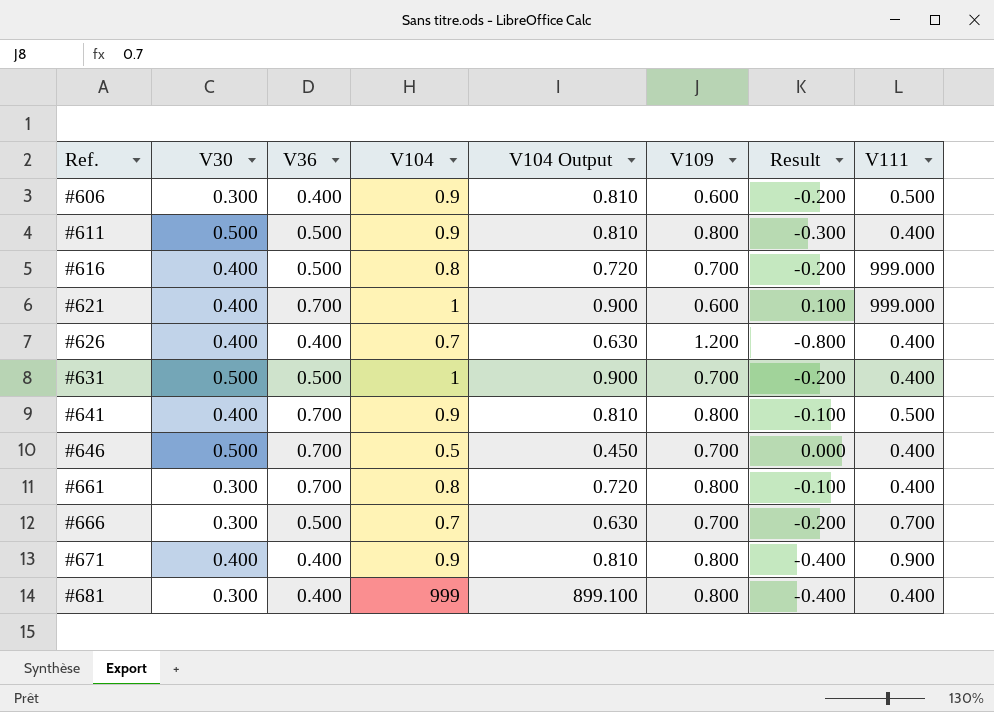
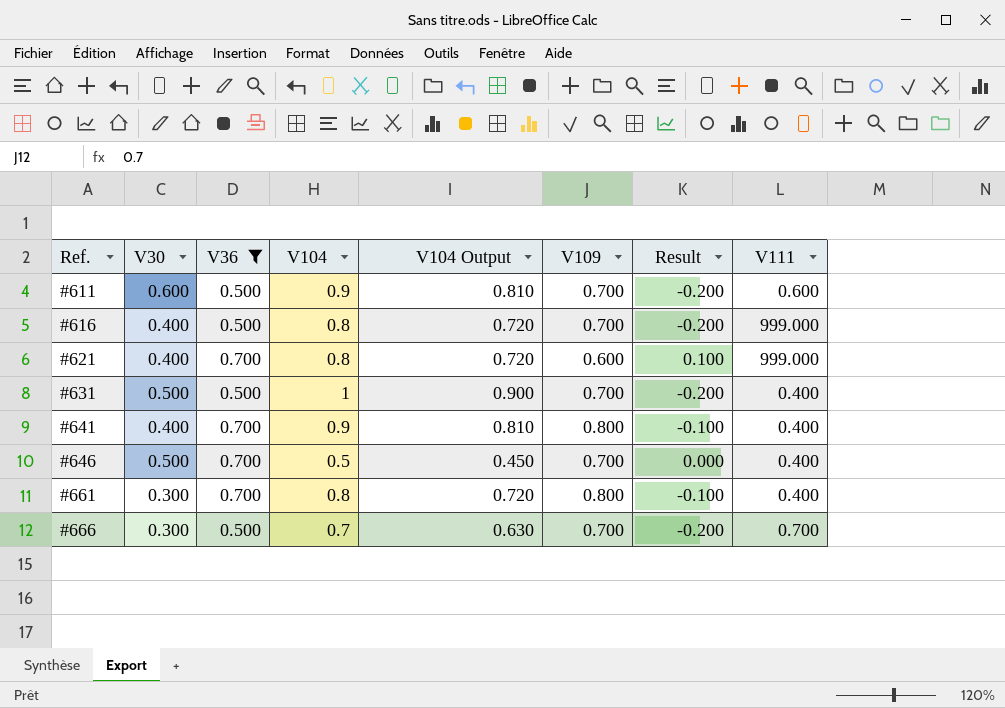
filter: none -> V36 != 0.400
#611 | V30: 0.500 -> 0.600
#611 | V109: 0.800 -> 0.700
#611 | Result: -0.300 -> -0.200
#611 | V111: 0.400 -> 0.600
#621 | V104: 1 -> 0.8
#621 | V104 Output: 0.900 -> 0.720
#641 | V111: 0.500 -> 0.400

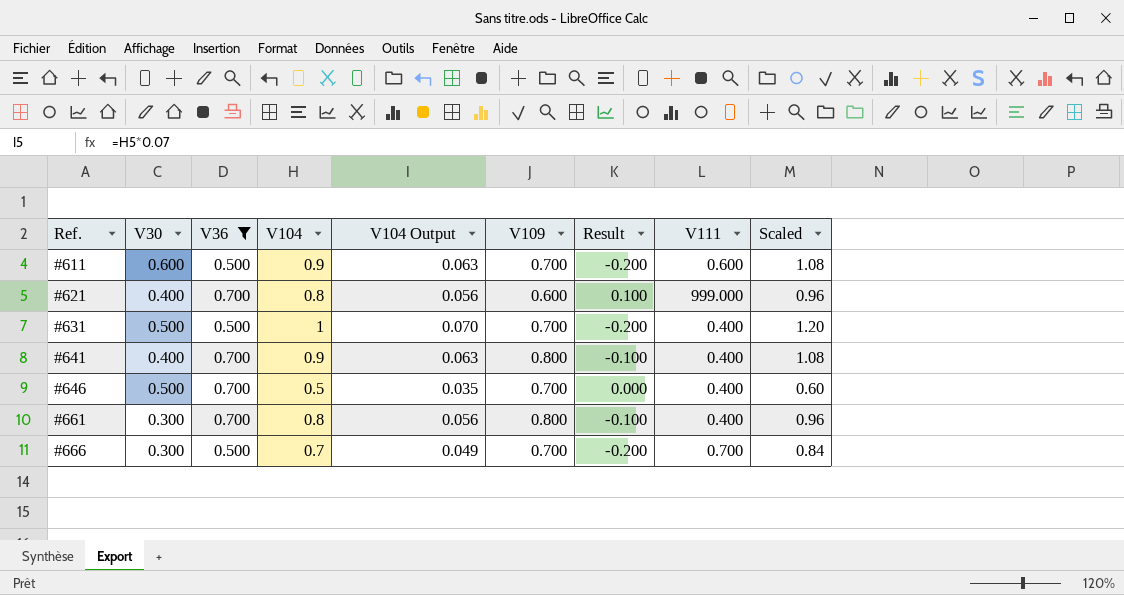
column V104 Output | formula: [V104] * 0.9 -> [V104] * 0.07
column Scaled | formula: none -> [V104] * 1.2
row #616: 0.400 | 0.500 | 0.8 | 0.720 | 0.700 | -0.200 | 999.000 -> none

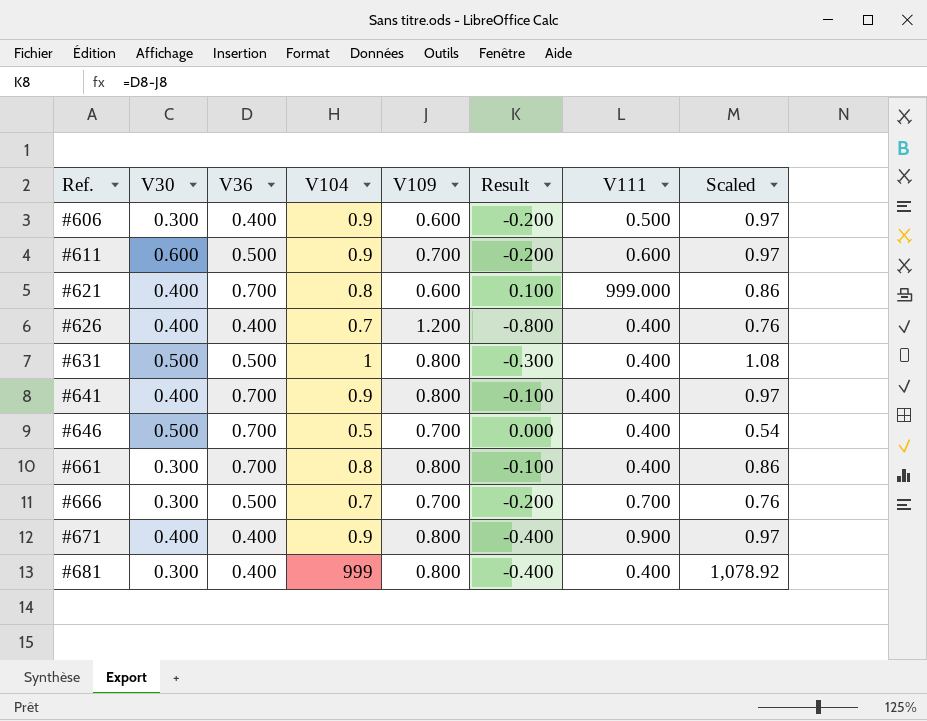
filter: V36 != 0.400 -> none
column V104 Output | formula: [V104] * 0.07 -> none
column Scaled | formula: [V104] * 1.2 -> [V104] * 1.08
#631 | V109: 0.700 -> 0.800
#631 | Result: -0.200 -> -0.300

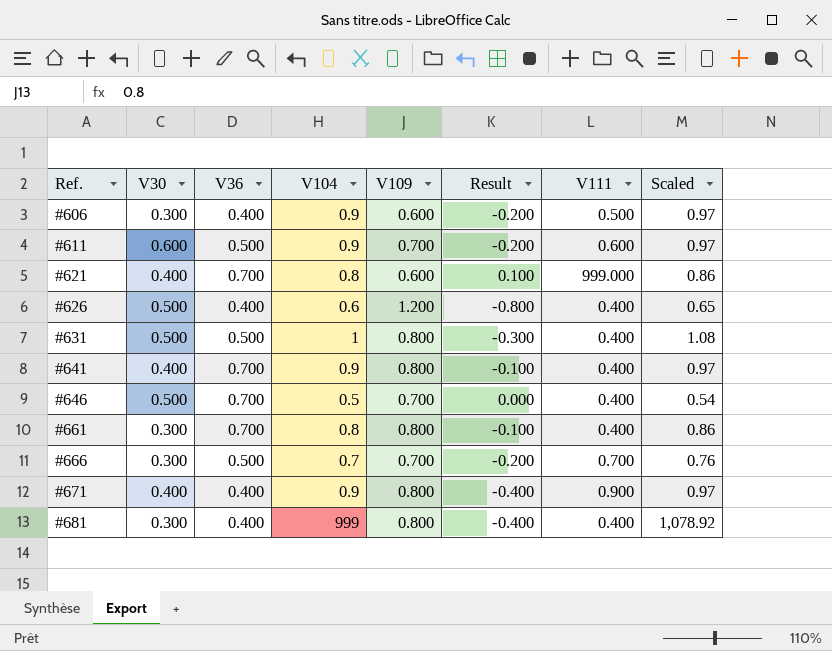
#626 | V30: 0.400 -> 0.500
#626 | V104: 0.7 -> 0.6
#626 | Scaled: 0.76 -> 0.65

